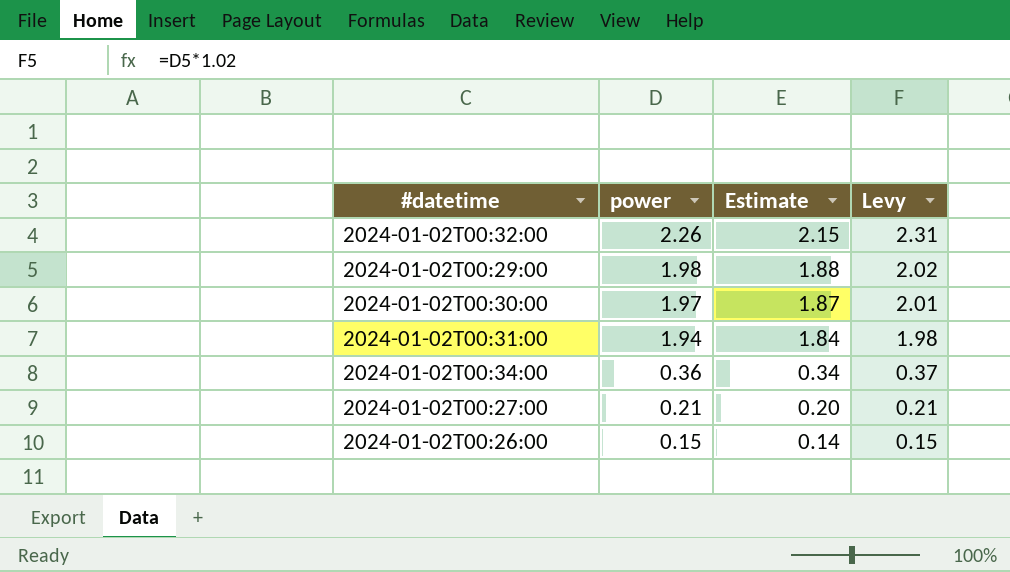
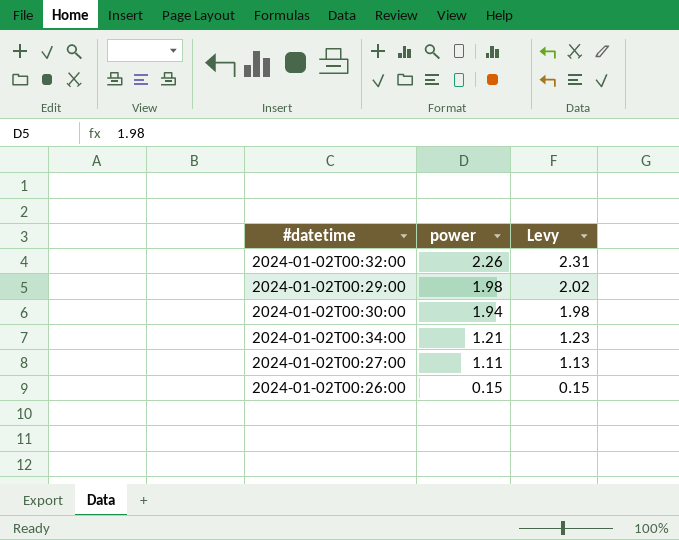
column Estimate | formula: [power] * 0.95 -> none
row 2024-01-02T00:31:00: 1.94 | 1.84 | 1.98 -> none
2024-01-02T00:30:00 | power: 1.97 -> 1.94
2024-01-02T00:30:00 | Levy: 2.01 -> 1.98
2024-01-02T00:34:00 | power: 0.36 -> 1.21
2024-01-02T00:34:00 | Levy: 0.37 -> 1.23
2024-01-02T00:27:00 | power: 0.21 -> 1.11
2024-01-02T00:27:00 | Levy: 0.21 -> 1.13

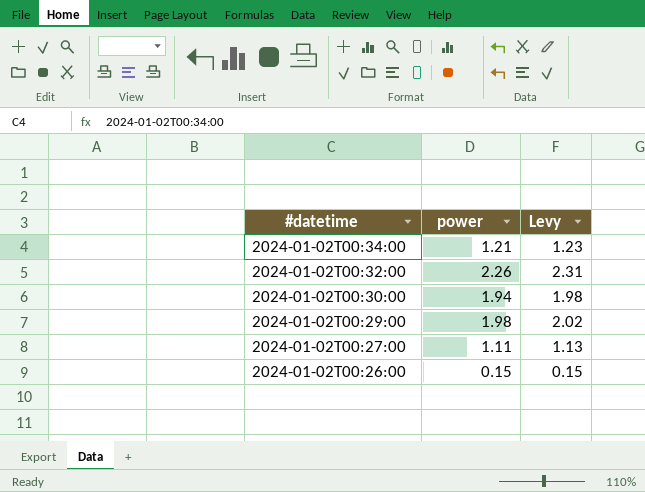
row order: power descending -> #datetime descending

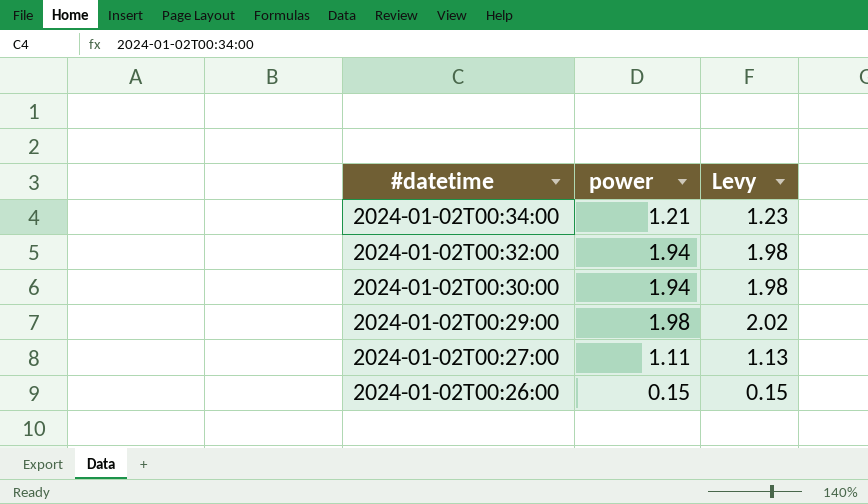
2024-01-02T00:32:00 | power: 2.26 -> 1.94
2024-01-02T00:32:00 | Levy: 2.31 -> 1.98

